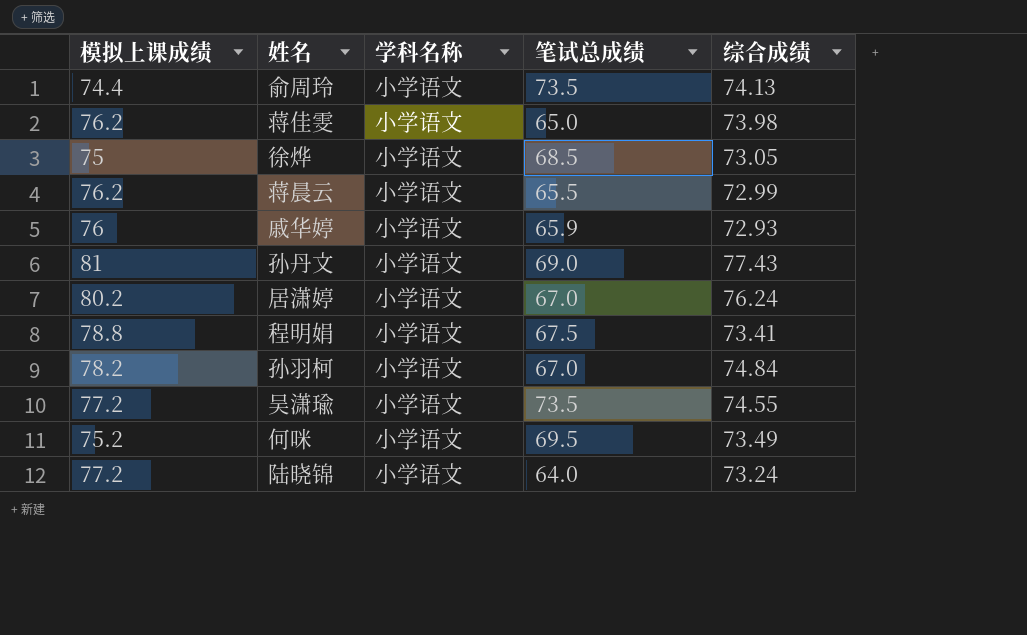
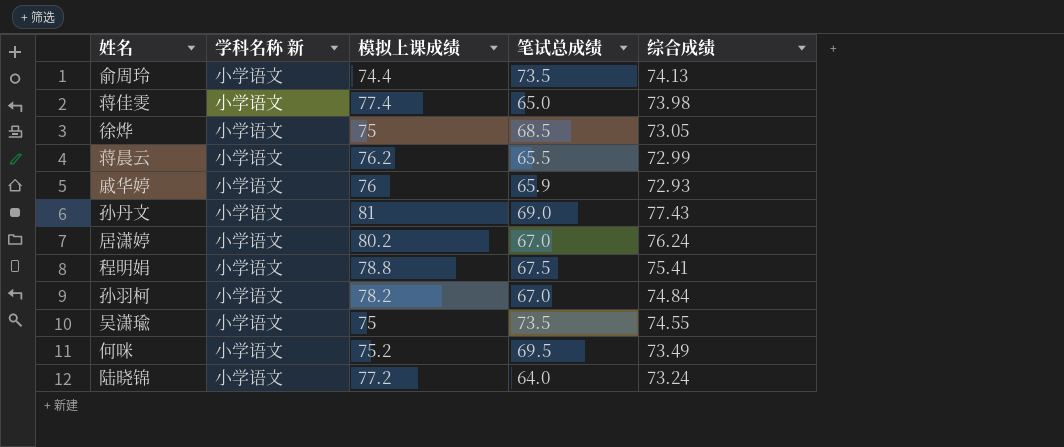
column name: 学科名称 -> 学科名称 新
column 模拟上课成绩 | position: 1 -> 3
蒋佳雯 | 模拟上课成绩: 76.2 -> 77.4
程明娟 | 综合成绩: 73.41 -> 75.41
吴潇瑜 | 模拟上课成绩: 77.2 -> 75

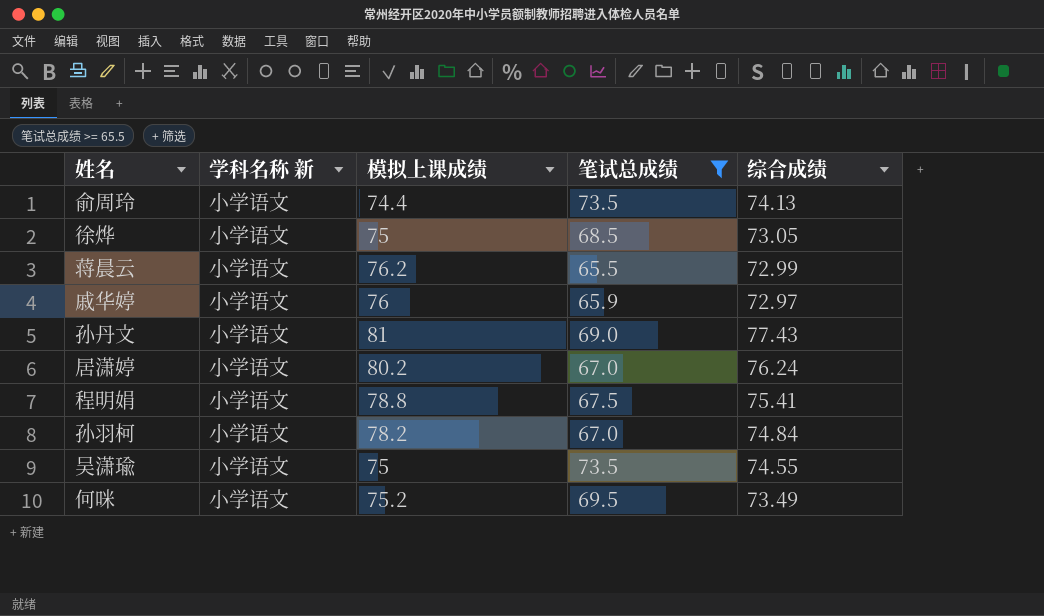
filter: none -> 笔试总成绩 >= 65.5
戚华婷 | 综合成绩: 72.93 -> 72.97

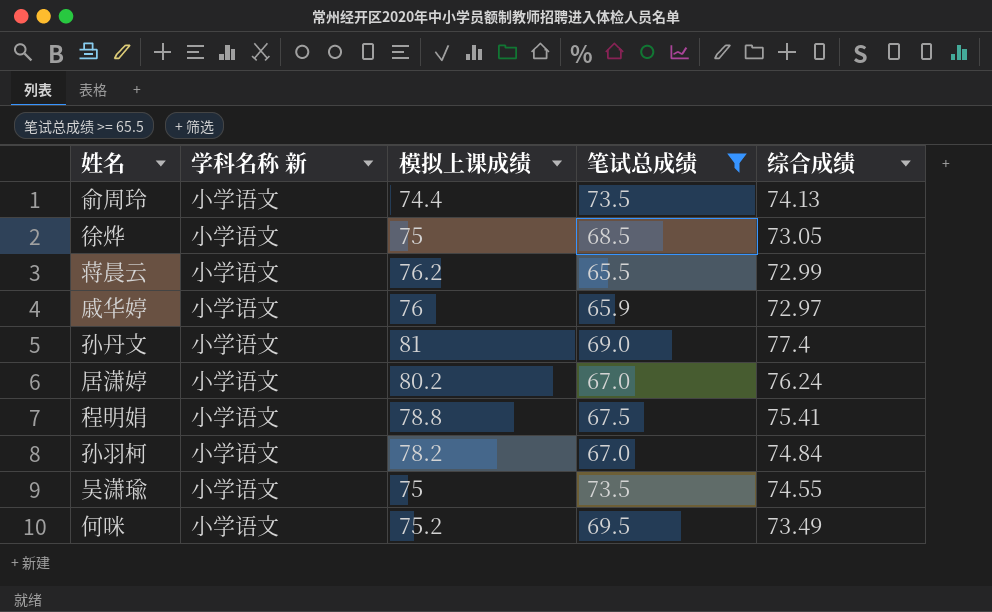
孙丹文 | 综合成绩: 77.43 -> 77.4

